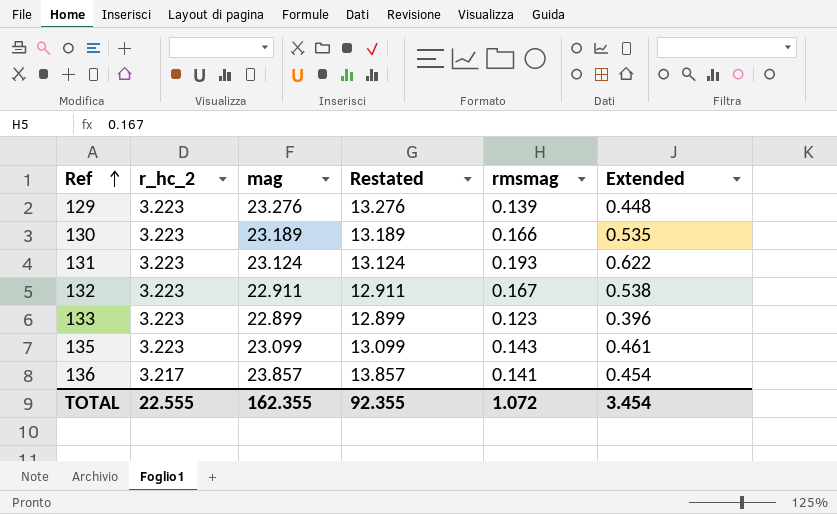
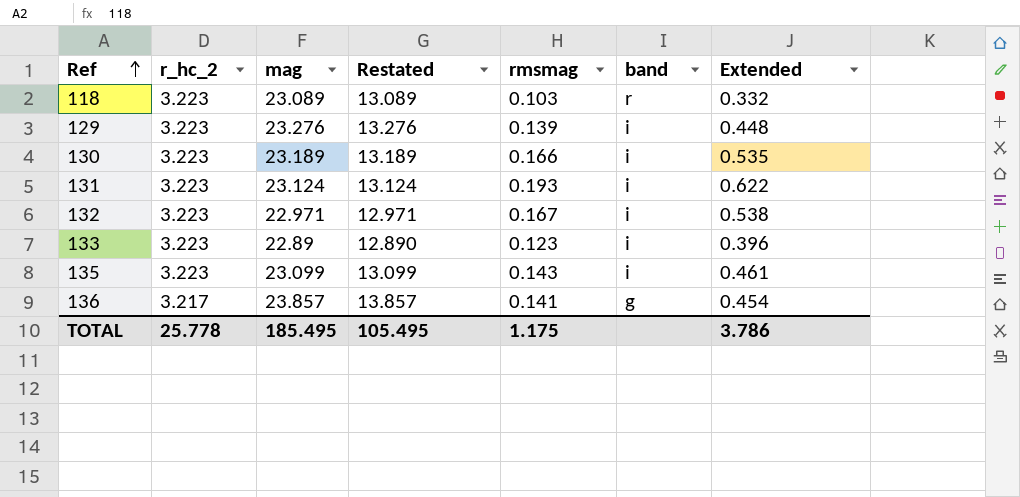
column band | position: none -> 6
row 118: none -> 3.223 | 23.089 | 13.089 | 0.103 | r | 0.332
132 | mag: 22.911 -> 22.971
132 | Restated: 12.911 -> 12.971
133 | mag: 22.899 -> 22.89
133 | Restated: 12.899 -> 12.890
TOTAL | r_hc_2: 22.555 -> 25.778
TOTAL | mag: 162.355 -> 185.495
TOTAL | Restated: 92.355 -> 105.495
TOTAL | rmsmag: 1.072 -> 1.175
TOTAL | Extended: 3.454 -> 3.786

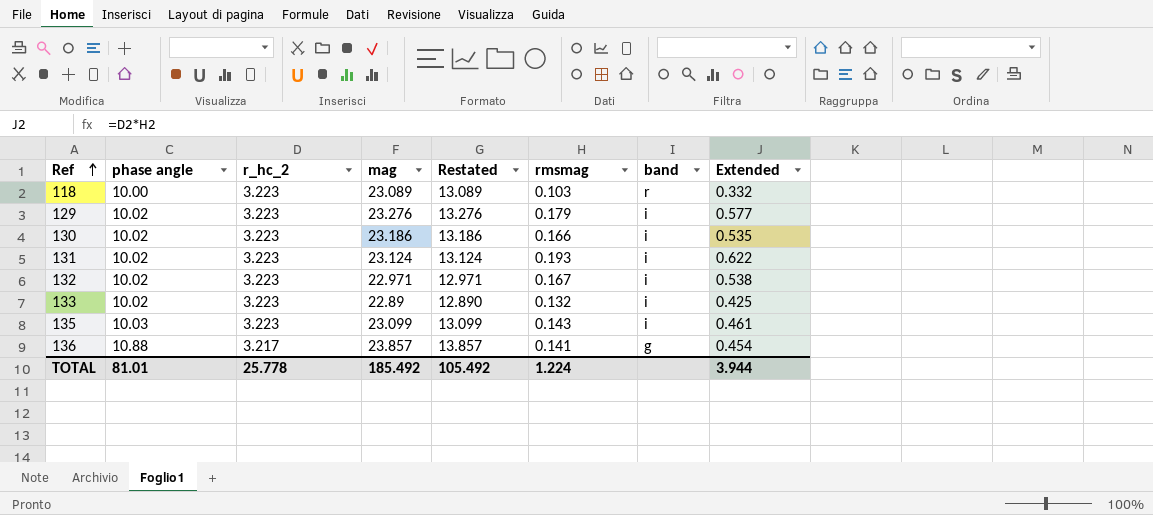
column phase angle | position: none -> 2
129 | rmsmag: 0.139 -> 0.179
129 | Extended: 0.448 -> 0.577
130 | mag: 23.189 -> 23.186
130 | Restated: 13.189 -> 13.186
133 | rmsmag: 0.123 -> 0.132
133 | Extended: 0.396 -> 0.425
TOTAL | mag: 185.495 -> 185.492
TOTAL | Restated: 105.495 -> 105.492
TOTAL | rmsmag: 1.175 -> 1.224
TOTAL | Extended: 3.786 -> 3.944

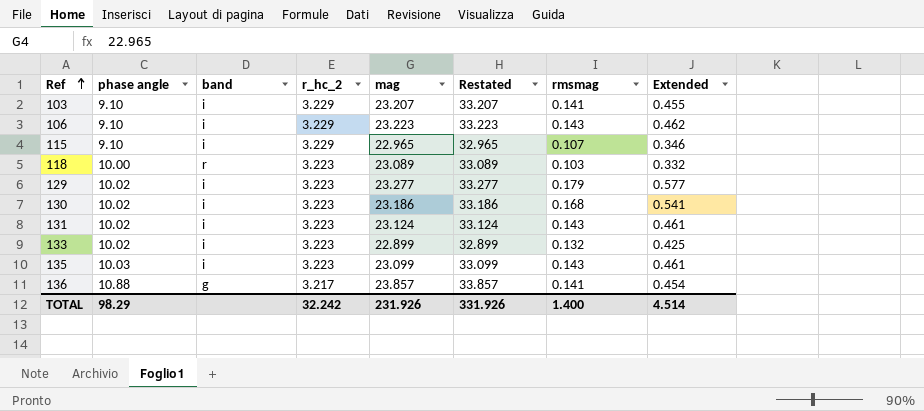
column band | position: 7 -> 3
column Restated | formula: [mag] - 10 -> [mag] + 10
row 132: 10.02 | 3.223 | 22.971 | 12.971 | 0.167 | i | 0.538 -> none
row 103: none -> 9.10 | i | 3.229 | 23.207 | 33.207 | 0.141 | 0.455
row 106: none -> 9.10 | i | 3.229 | 23.223 | 33.223 | 0.143 | 0.462
row 115: none -> 9.10 | i | 3.229 | 22.965 | 32.965 | 0.107 | 0.346
129 | mag: 23.276 -> 23.277
130 | rmsmag: 0.166 -> 0.168
130 | Extended: 0.535 -> 0.541
131 | rmsmag: 0.193 -> 0.143
131 | Extended: 0.622 -> 0.461
133 | mag: 22.89 -> 22.899
TOTAL | phase angle: 81.01 -> 98.29
TOTAL | r_hc_2: 25.778 -> 32.242
TOTAL | mag: 185.492 -> 231.926
TOTAL | Restated: 105.492 -> 331.926
TOTAL | rmsmag: 1.224 -> 1.400
TOTAL | Extended: 3.944 -> 4.514

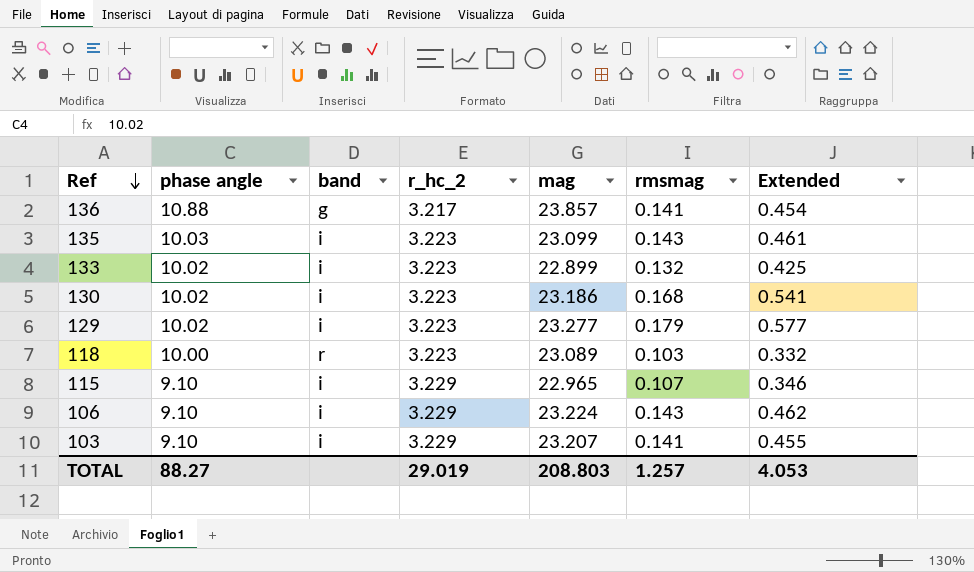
row order: Ref ascending -> Ref descending
column Restated | formula: [mag] + 10 -> none
row 131: 10.02 | i | 3.223 | 23.124 | 33.124 | 0.143 | 0.461 -> none
106 | mag: 23.223 -> 23.224
TOTAL | phase angle: 98.29 -> 88.27
TOTAL | r_hc_2: 32.242 -> 29.019
TOTAL | mag: 231.926 -> 208.803
TOTAL | rmsmag: 1.400 -> 1.257
TOTAL | Extended: 4.514 -> 4.053

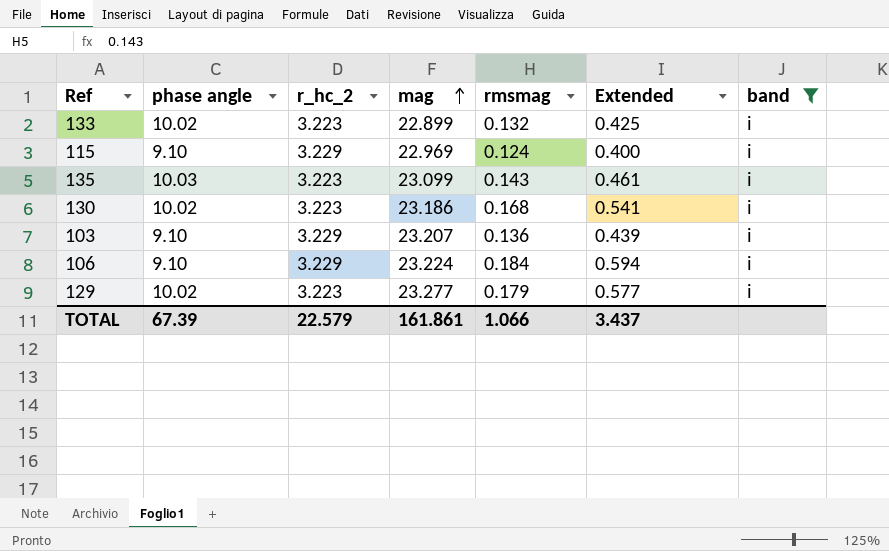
filter: none -> band = i
row order: Ref descending -> mag ascending
column band | position: 3 -> 7
115 | mag: 22.965 -> 22.969
115 | rmsmag: 0.107 -> 0.124
115 | Extended: 0.346 -> 0.400
103 | rmsmag: 0.141 -> 0.136
103 | Extended: 0.455 -> 0.439
106 | rmsmag: 0.143 -> 0.184
106 | Extended: 0.462 -> 0.594
TOTAL | phase angle: 88.27 -> 67.39
TOTAL | r_hc_2: 29.019 -> 22.579
TOTAL | mag: 208.803 -> 161.861
TOTAL | rmsmag: 1.257 -> 1.066
TOTAL | Extended: 4.053 -> 3.437

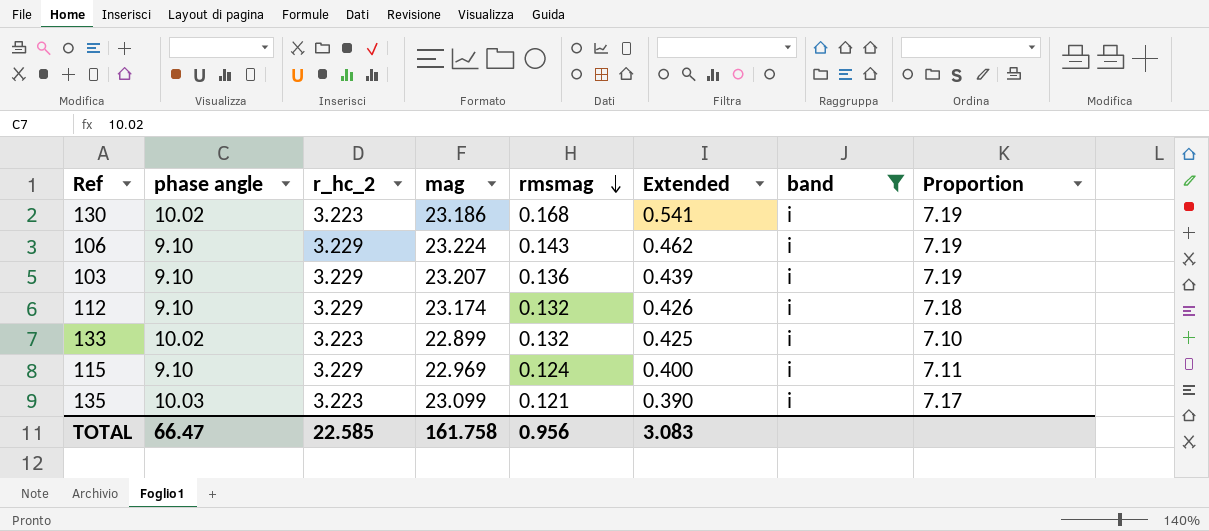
row order: mag ascending -> rmsmag descending
column Proportion | formula: none -> [mag] / [r_hc_2]
row 129: 10.02 | 3.223 | 23.277 | 0.179 | 0.577 | i -> none
106 | rmsmag: 0.184 -> 0.143
106 | Extended: 0.594 -> 0.462
row 112: none -> 9.10 | 3.229 | 23.174 | 0.132 | 0.426 | i | 7.18
135 | rmsmag: 0.143 -> 0.121
135 | Extended: 0.461 -> 0.390
TOTAL | phase angle: 67.39 -> 66.47
TOTAL | r_hc_2: 22.579 -> 22.585
TOTAL | mag: 161.861 -> 161.758
TOTAL | rmsmag: 1.066 -> 0.956
TOTAL | Extended: 3.437 -> 3.083

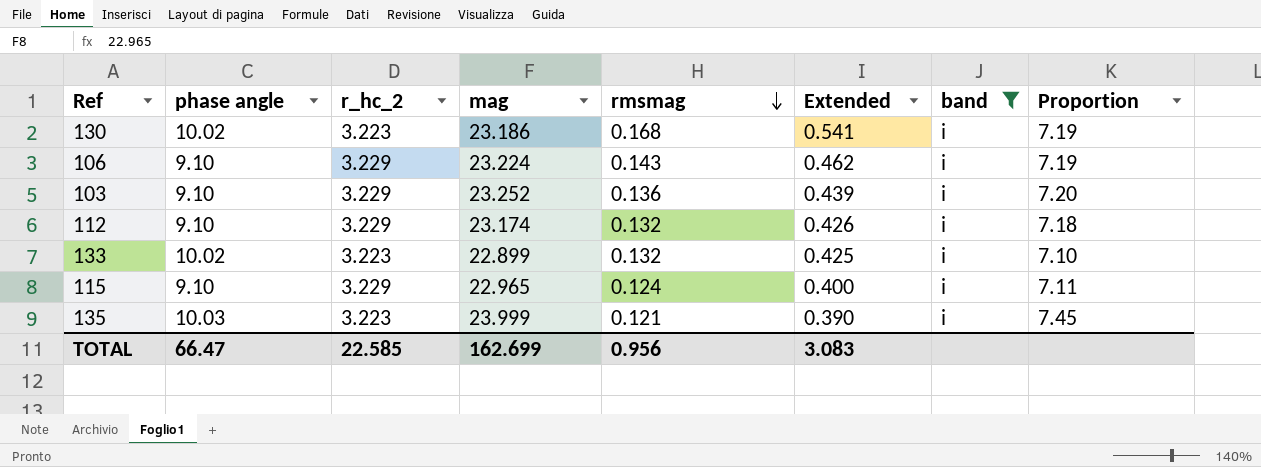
103 | mag: 23.207 -> 23.252
103 | Proportion: 7.19 -> 7.20
115 | mag: 22.969 -> 22.965
135 | mag: 23.099 -> 23.999
135 | Proportion: 7.17 -> 7.45
TOTAL | mag: 161.758 -> 162.699

